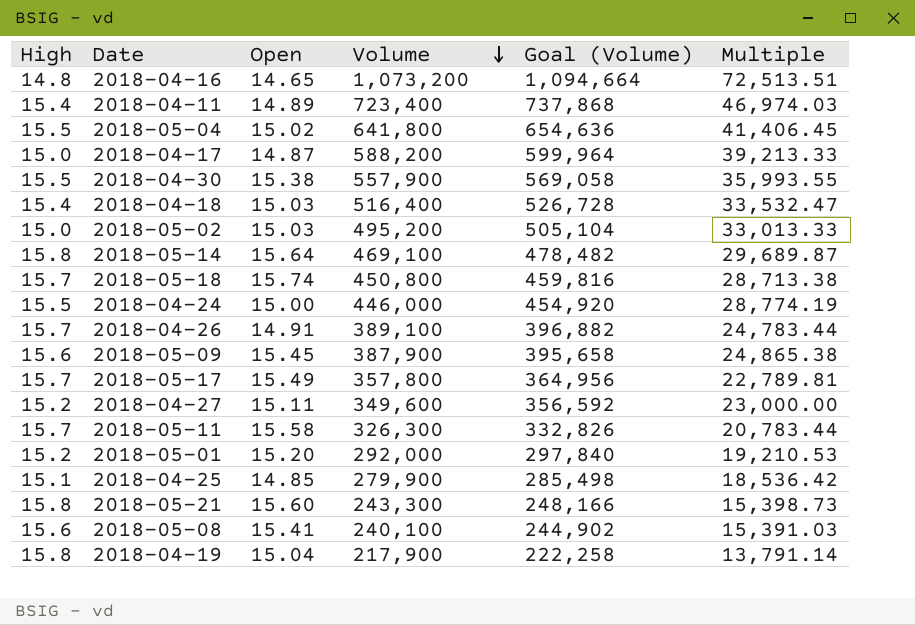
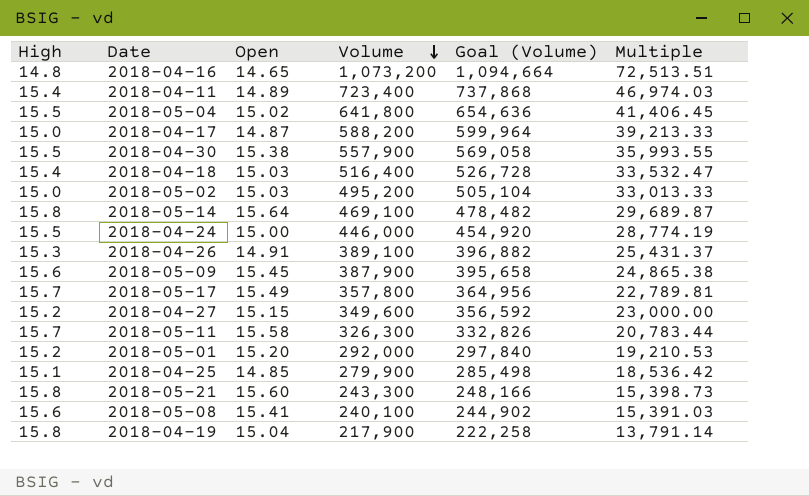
row 2018-05-18: 15.7 | 15.74 | 450,800 | 459,816 | 28,713.38 -> none
2018-04-26 | High: 15.7 -> 15.3
2018-04-26 | Multiple: 24,783.44 -> 25,431.37
2018-04-27 | Open: 15.11 -> 15.15

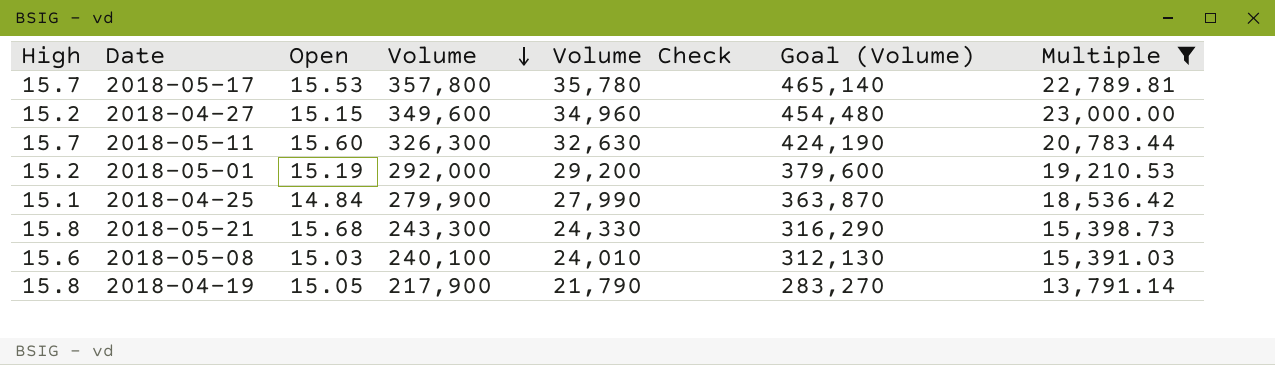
filter: none -> Multiple <= 23,000.00
column Volume Check | formula: none -> [Volume] * 0.1
column Goal (Volume) | formula: [Volume] * 1.02 -> [Volume] * 1.3
2018-05-17 | Open: 15.49 -> 15.53
2018-05-11 | Open: 15.58 -> 15.60
2018-05-01 | Open: 15.20 -> 15.19
2018-04-25 | Open: 14.85 -> 14.84
2018-05-21 | Open: 15.60 -> 15.68
2018-05-08 | Open: 15.41 -> 15.03
2018-04-19 | Open: 15.04 -> 15.05

